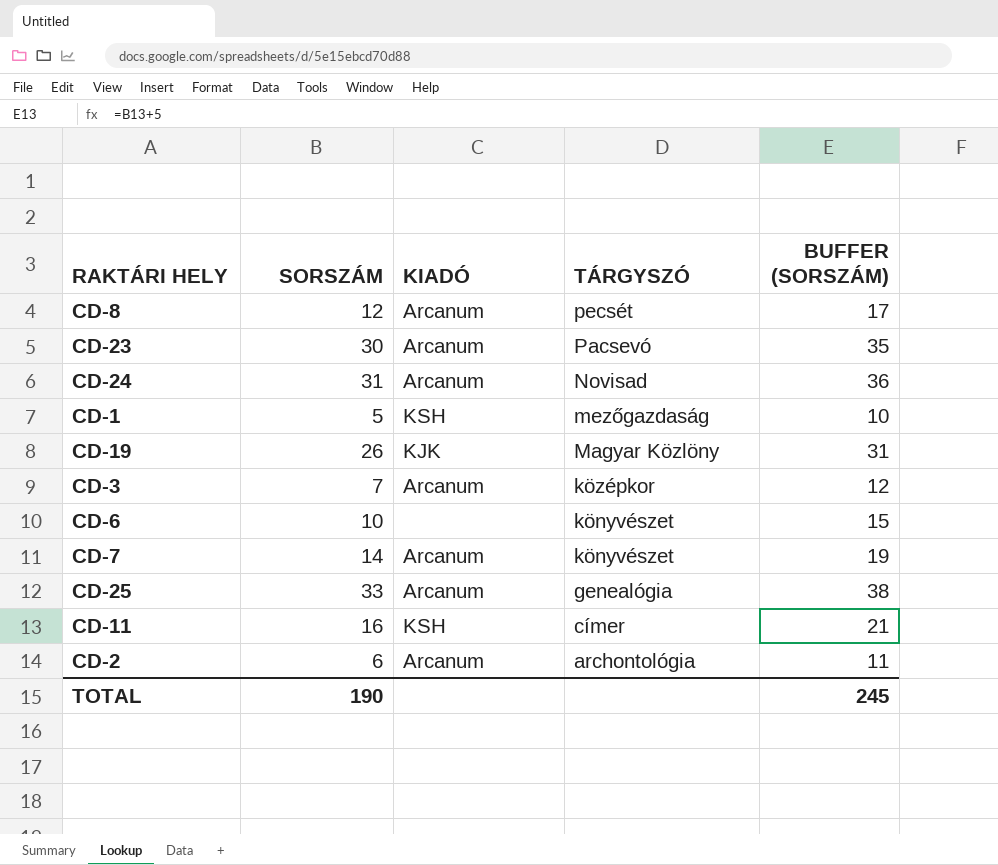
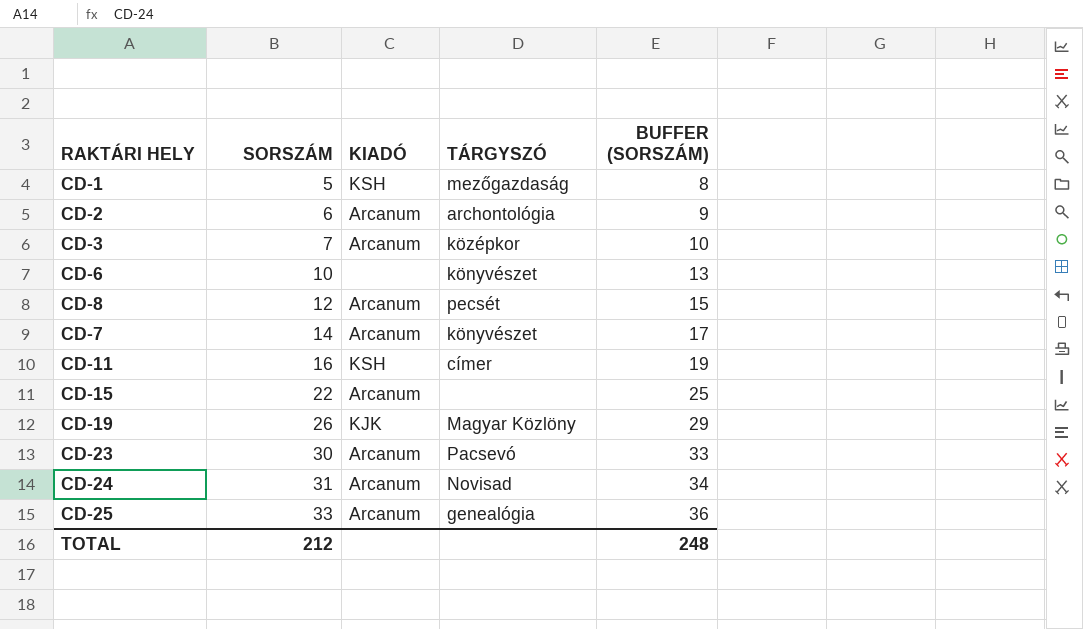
row order: TÁRGYSZÓ descending -> SORSZÁM ascending
column BUFFER (SORSZÁM) | formula: [SORSZÁM] + 5 -> [SORSZÁM] + 3
row CD-15: none -> 22 | Arcanum | none | 25
TOTAL | SORSZÁM: 190 -> 212
TOTAL | BUFFER (SORSZÁM): 245 -> 248

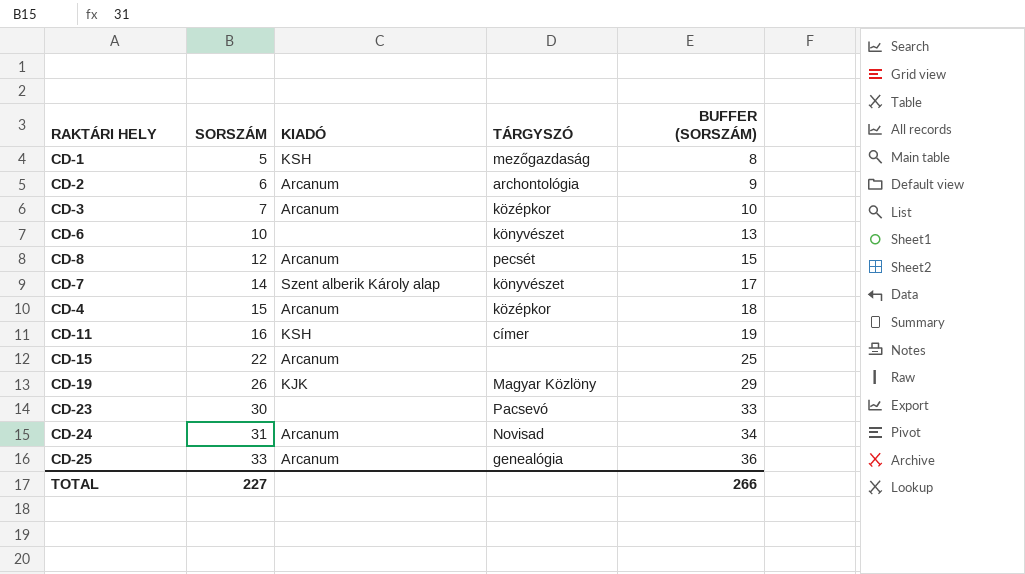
CD-7 | KIADÓ: Arcanum -> Szent alberik Károly alap
row CD-4: none -> 15 | Arcanum | középkor | 18
CD-23 | KIADÓ: Arcanum -> none
TOTAL | SORSZÁM: 212 -> 227
TOTAL | BUFFER (SORSZÁM): 248 -> 266

